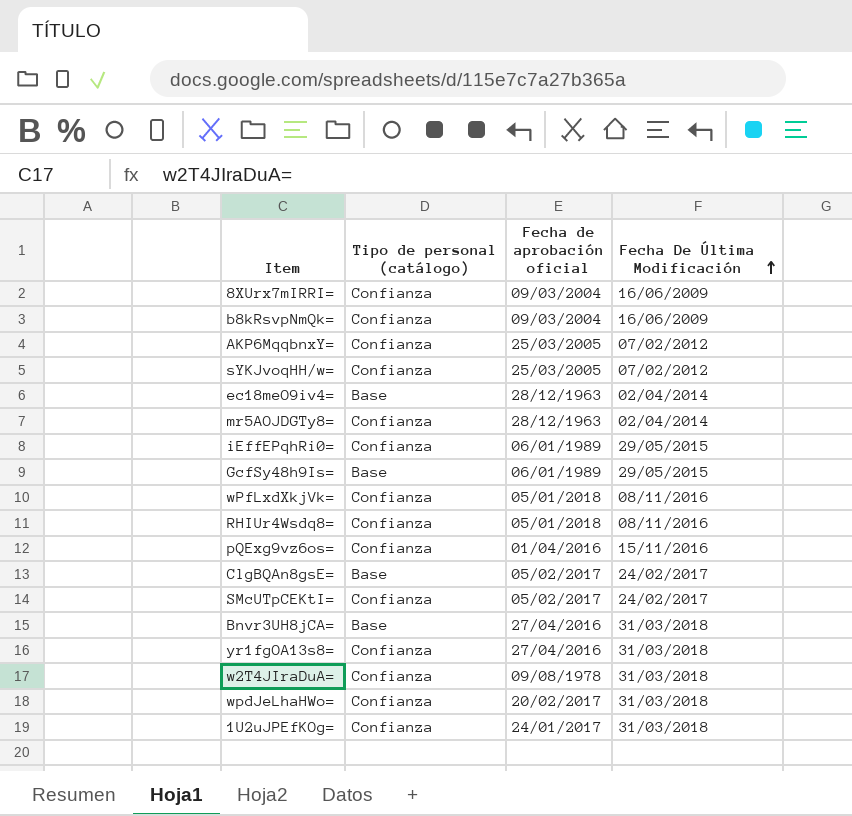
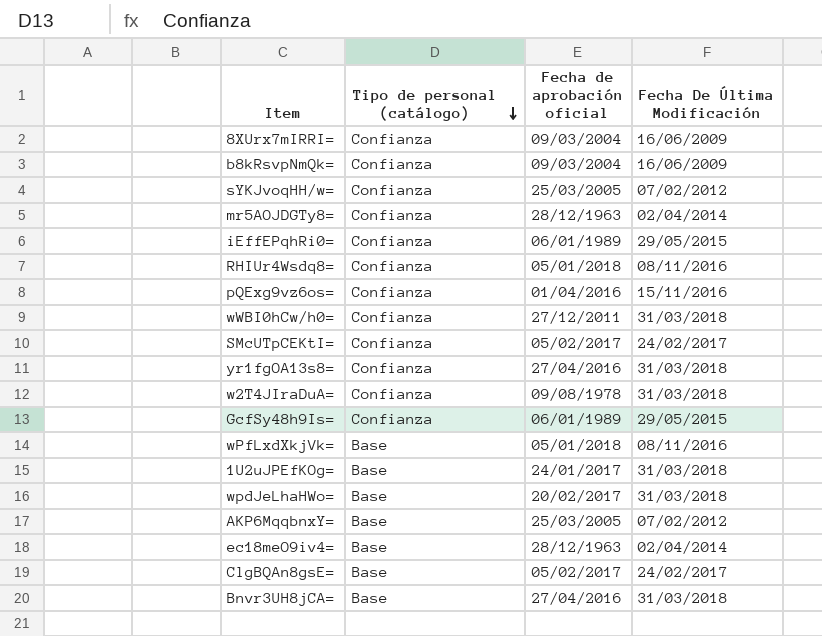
row order: Fecha De Última Modificación ascending -> Tipo de personal (catálogo) descending
row wWBI0hCw/h0=: none -> Confianza | 27/12/2011 | 31/03/2018
GcfSy48h9Is= | Tipo de personal (catálogo): Base -> Confianza
wPfLxdXkjVk= | Tipo de personal (catálogo): Confianza -> Base
1U2uJPEfKOg= | Tipo de personal (catálogo): Confianza -> Base
wpdJeLhaHWo= | Tipo de personal (catálogo): Confianza -> Base
AKP6MqqbnxY= | Tipo de personal (catálogo): Confianza -> Base

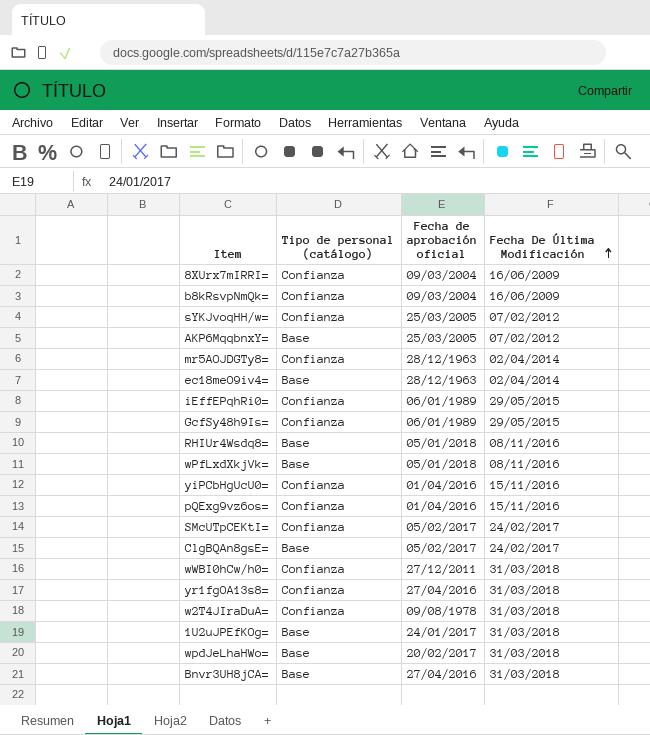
row order: Tipo de personal (catálogo) descending -> Fecha De Última Modificación ascending
RHIUr4Wsdq8= | Tipo de personal (catálogo): Confianza -> Base
row yiPCbHgUcU0=: none -> Confianza | 01/04/2016 | 15/11/2016

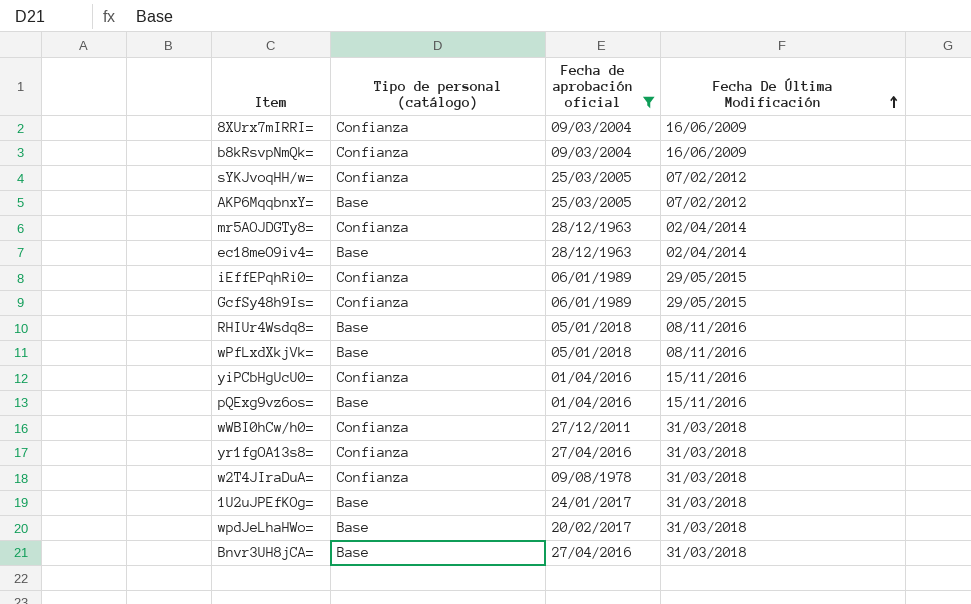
filter: none -> Fecha de aprobación oficial != 05/02/2017
pQExg9vz6os= | Tipo de personal (catálogo): Confianza -> Base

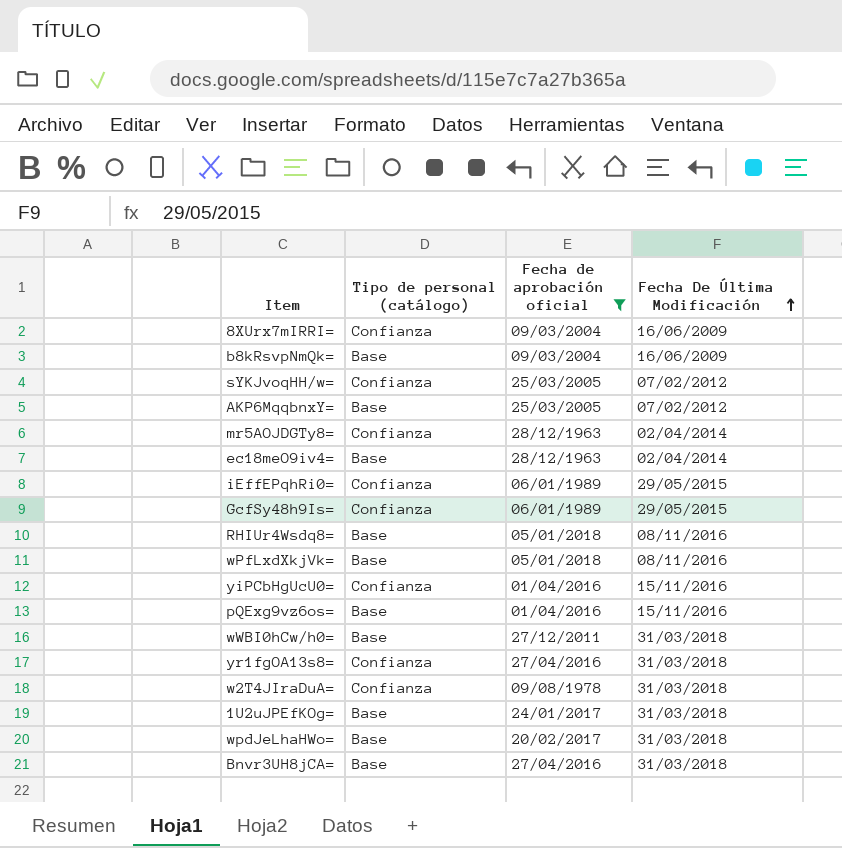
b8kRsvpNmQk= | Tipo de personal (catálogo): Confianza -> Base
wWBI0hCw/h0= | Tipo de personal (catálogo): Confianza -> Base

